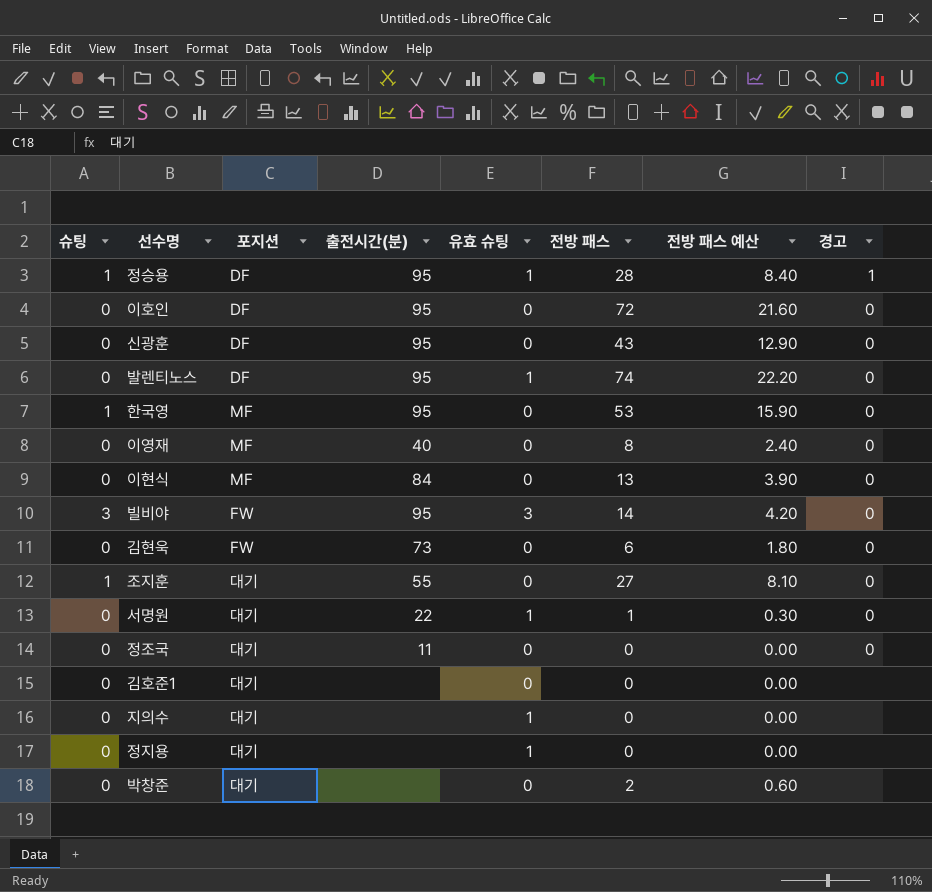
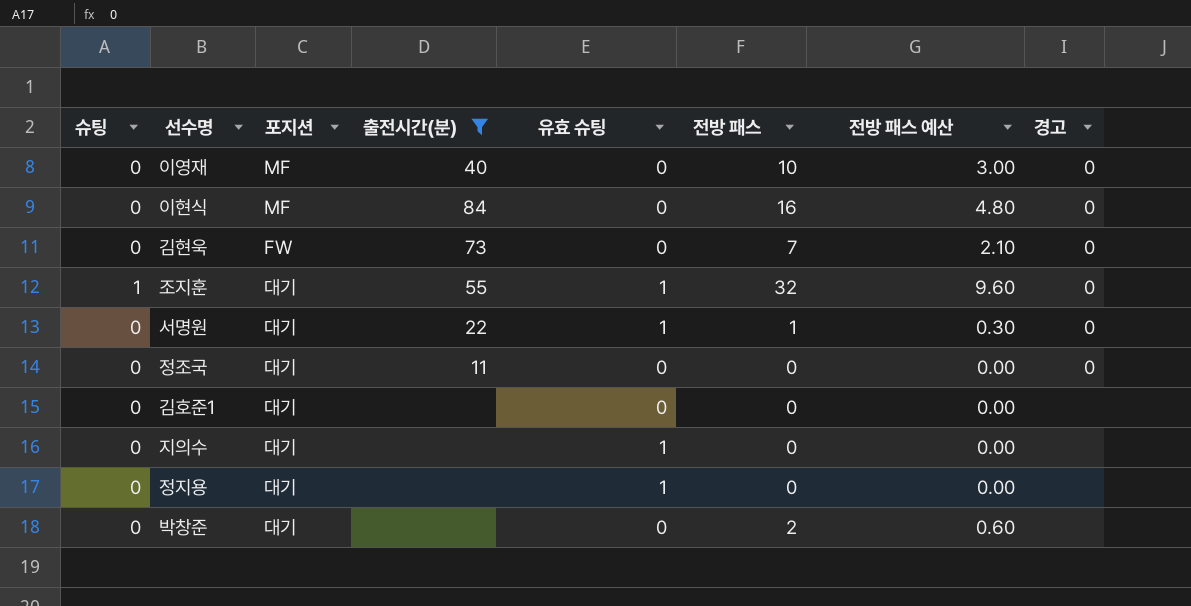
filter: none -> 출전시간(분) != 95
이영재 | 전방 패스: 8 -> 10
이영재 | 전방 패스 예산: 2.40 -> 3.00
이현식 | 전방 패스: 13 -> 16
이현식 | 전방 패스 예산: 3.90 -> 4.80
김현욱 | 전방 패스: 6 -> 7
김현욱 | 전방 패스 예산: 1.80 -> 2.10
조지훈 | 유효 슈팅: 0 -> 1
조지훈 | 전방 패스: 27 -> 32
조지훈 | 전방 패스 예산: 8.10 -> 9.60

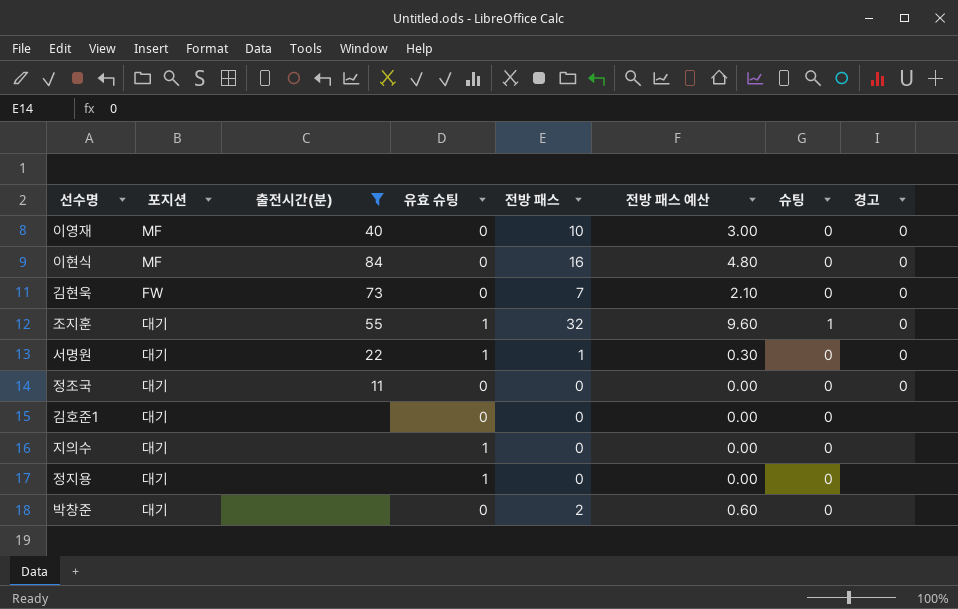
column 슈팅 | position: 1 -> 7

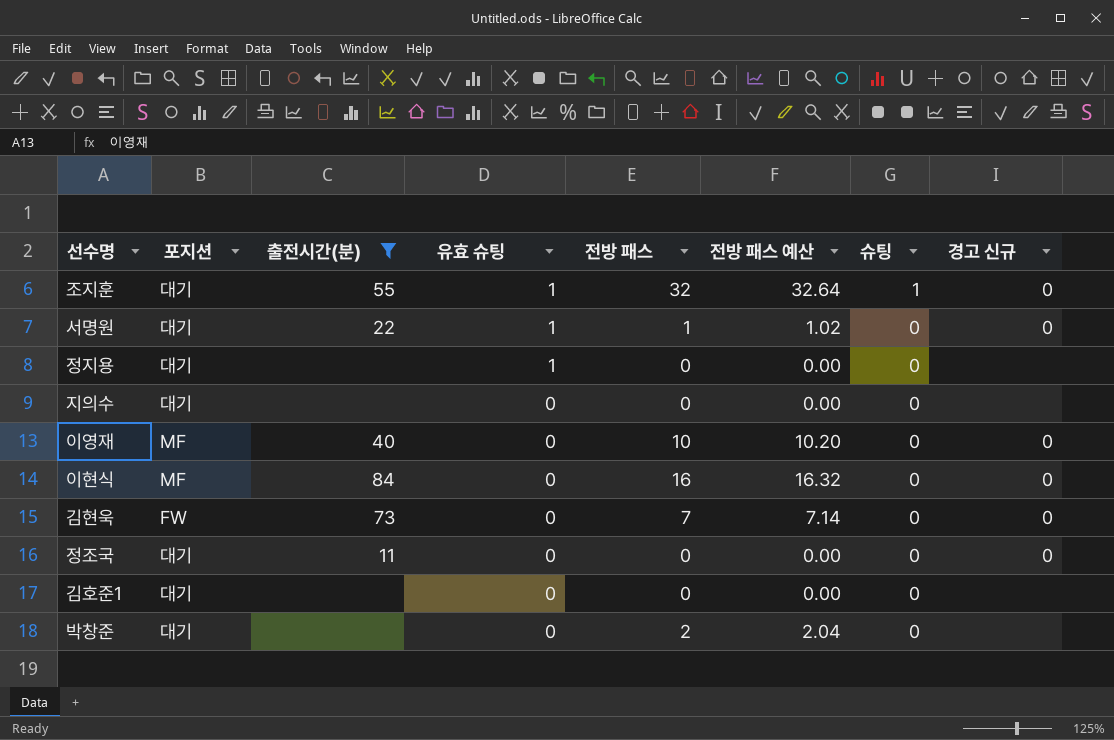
row order: none -> 유효 슈팅 descending
column 전방 패스 예산 | formula: [전방 패스] * 0.3 -> [전방 패스] * 1.02
column name: 경고 -> 경고 신규
지의수 | 유효 슈팅: 1 -> 0

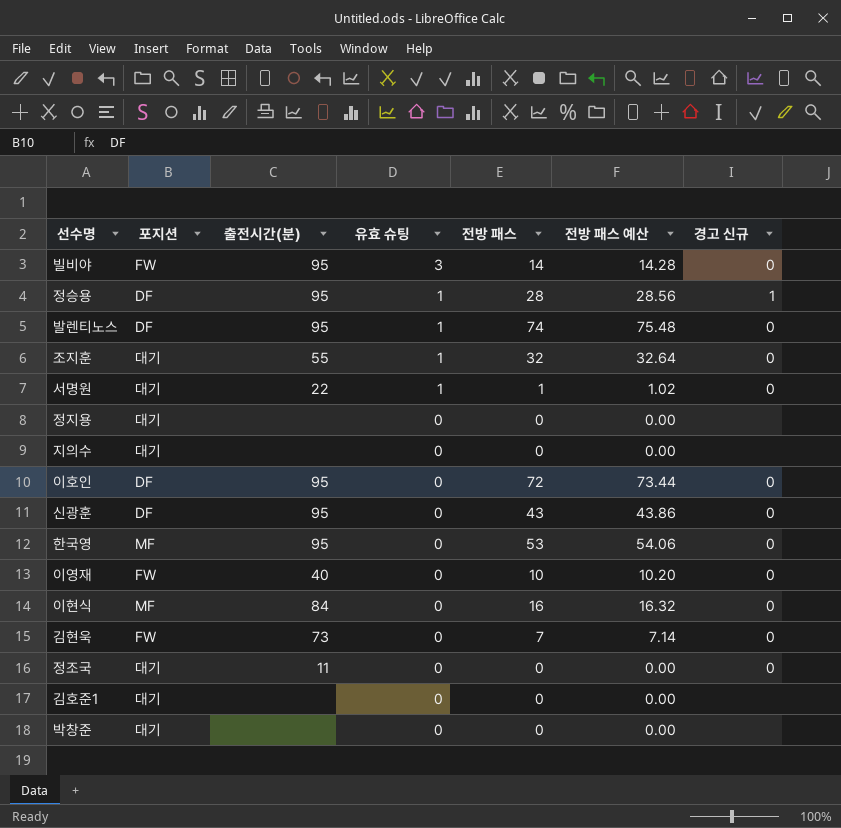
filter: 출전시간(분) != 95 -> none
column 슈팅 | position: 7 -> none
정지용 | 유효 슈팅: 1 -> 0
이영재 | 포지션: MF -> FW
박창준 | 전방 패스: 2 -> 0
박창준 | 전방 패스 예산: 2.04 -> 0.00

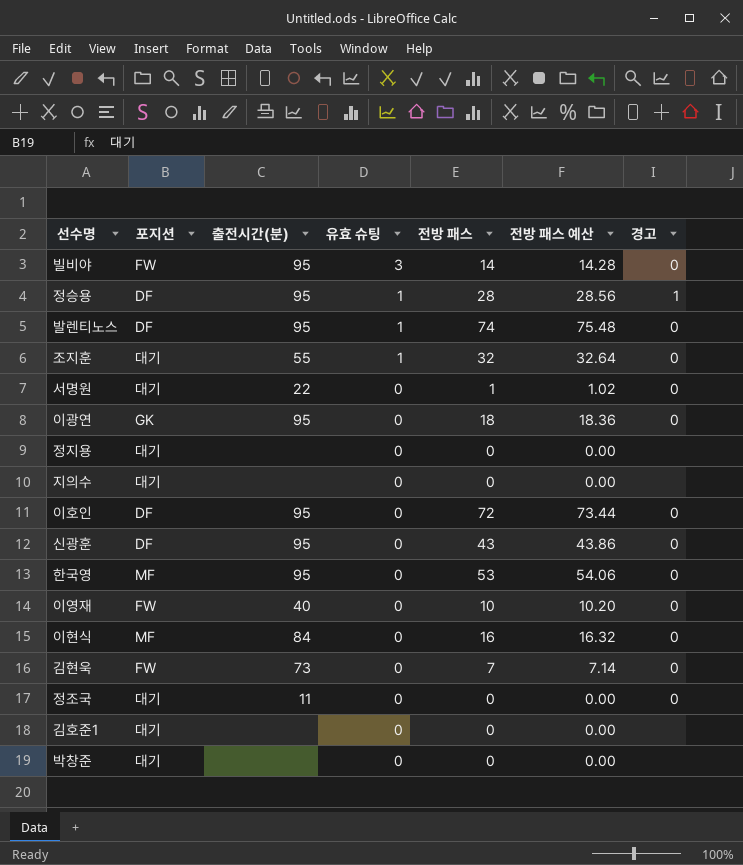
column name: 경고 신규 -> 경고
서명원 | 유효 슈팅: 1 -> 0
row 이광연: none -> GK | 95 | 0 | 18 | 18.36 | 0

